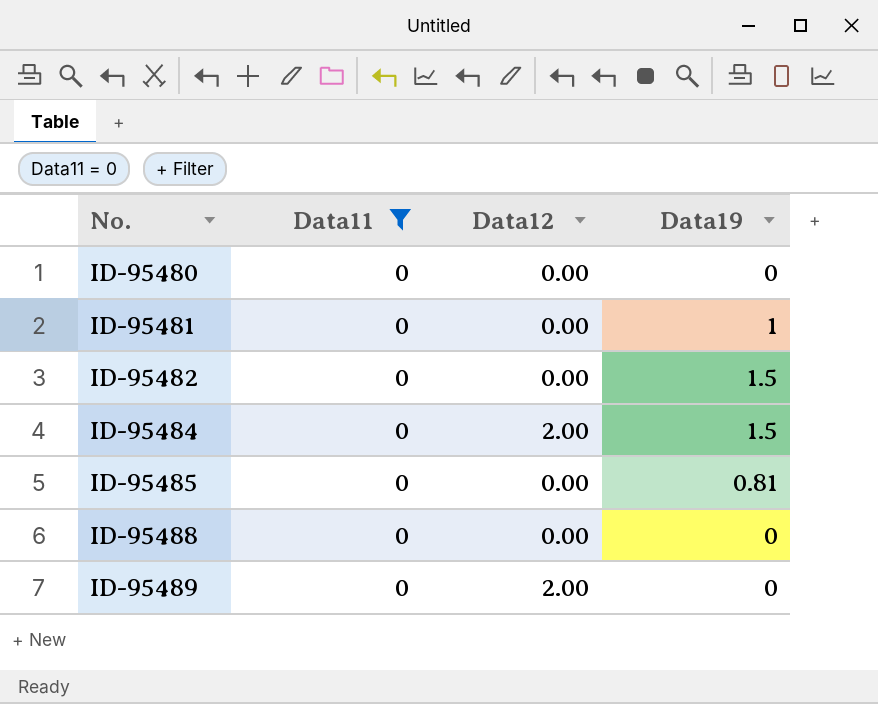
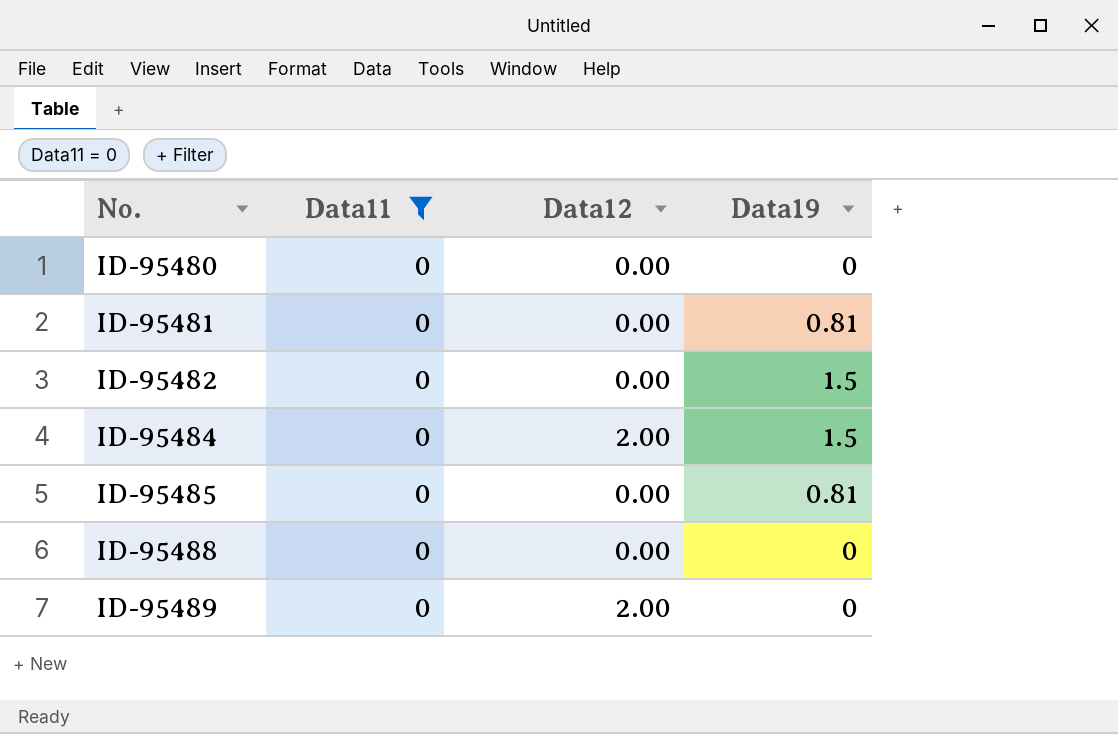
ID-95481 | Data19: 1 -> 0.81

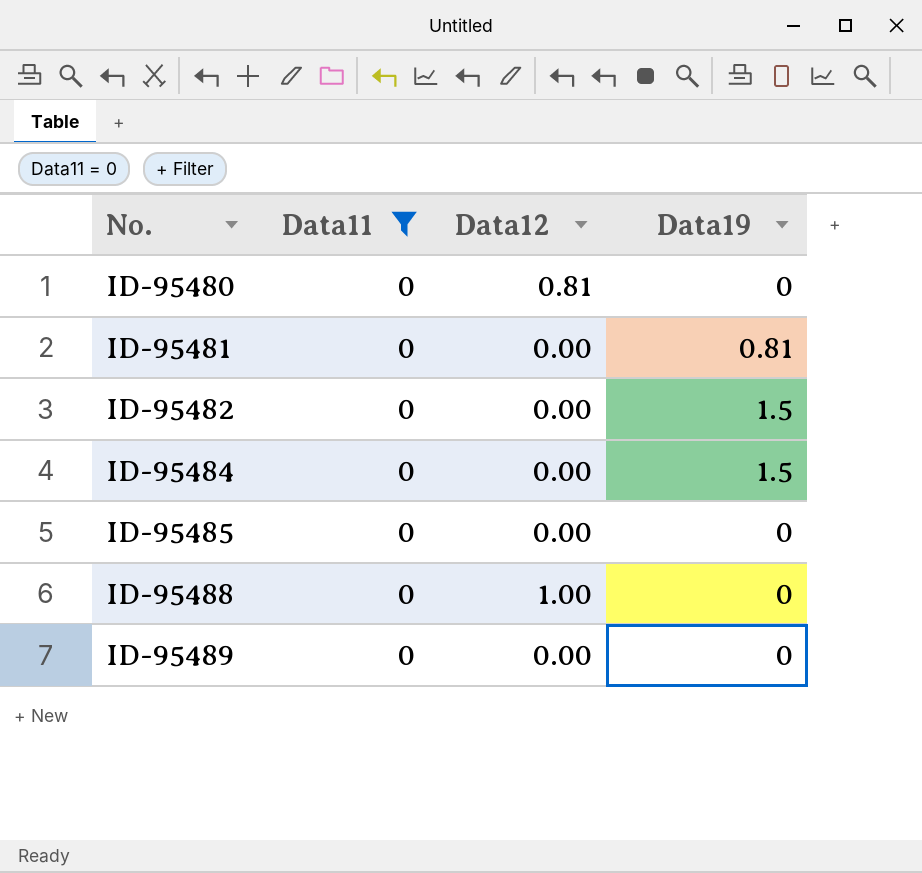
ID-95480 | Data12: 0.00 -> 0.81
ID-95484 | Data12: 2.00 -> 0.00
ID-95485 | Data19: 0.81 -> 0
ID-95488 | Data12: 0.00 -> 1.00
ID-95489 | Data12: 2.00 -> 0.00

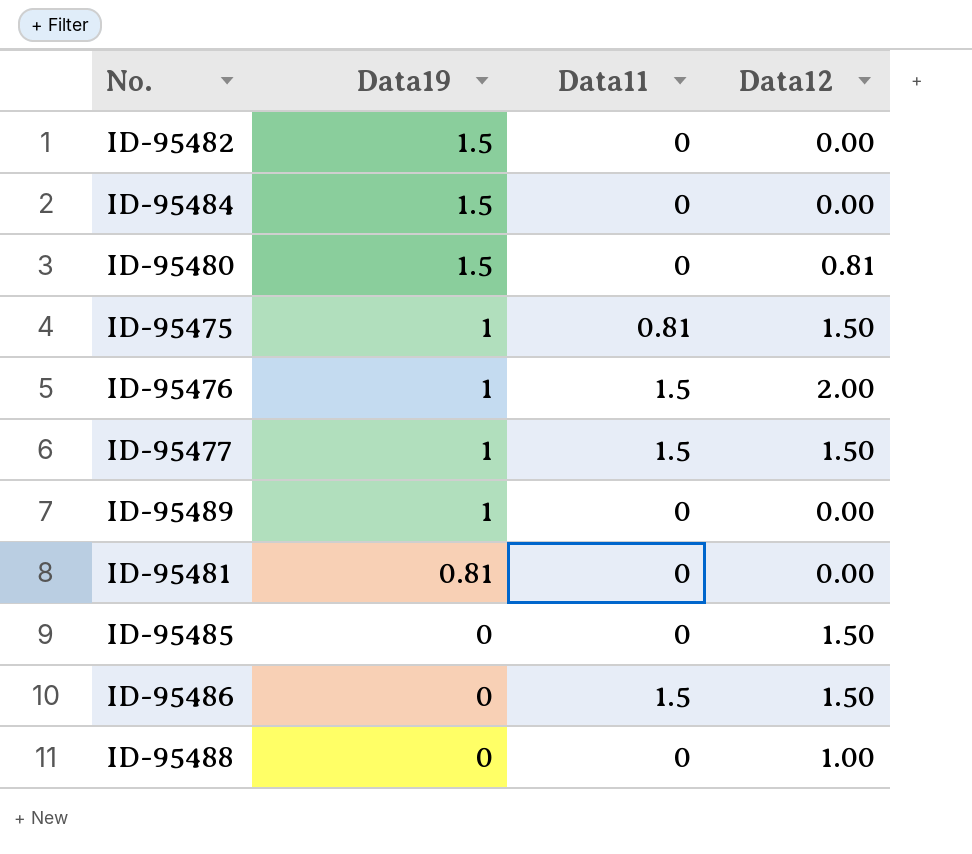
filter: Data11 = 0 -> none
row order: No. ascending -> Data19 descending
column Data19 | position: 4 -> 2
ID-95480 | Data19: 0 -> 1.5
ID-95489 | Data19: 0 -> 1
ID-95485 | Data12: 0.00 -> 1.50

